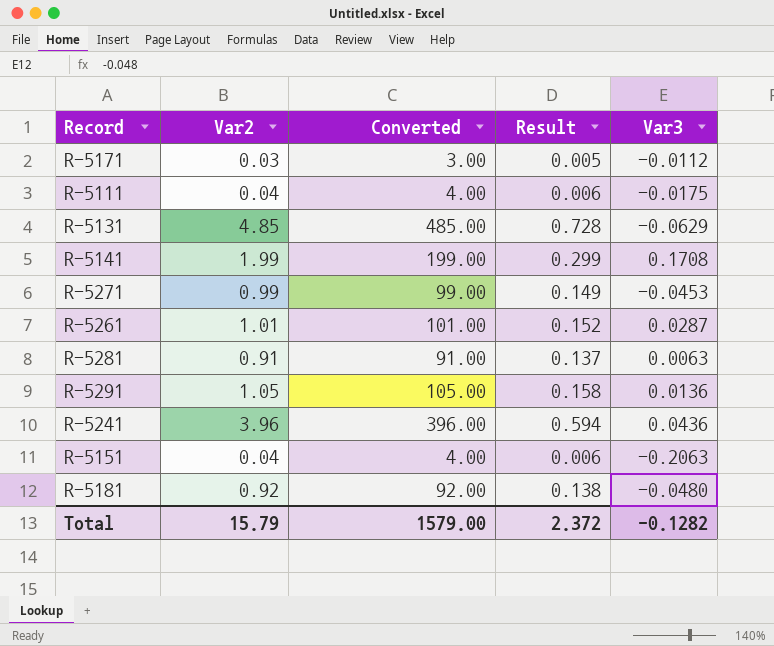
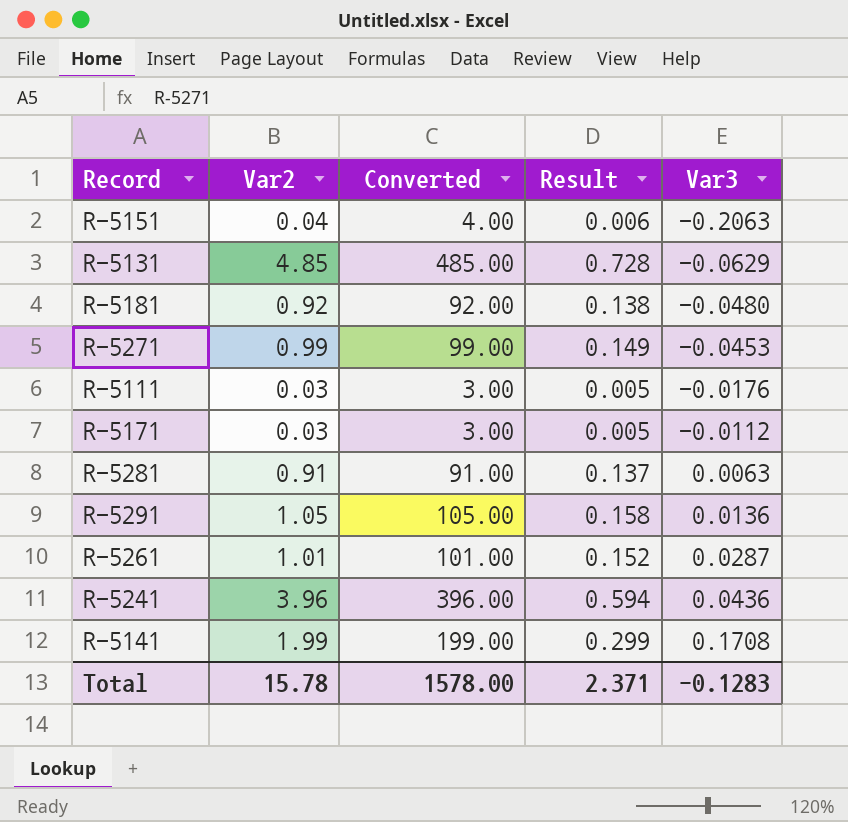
row order: none -> Var3 ascending
R-5111 | Var2: 0.04 -> 0.03
R-5111 | Converted: 4.00 -> 3.00
R-5111 | Result: 0.006 -> 0.005
R-5111 | Var3: -0.0175 -> -0.0176
Total | Var2: 15.79 -> 15.78
Total | Converted: 1579.00 -> 1578.00
Total | Result: 2.372 -> 2.371
Total | Var3: -0.1282 -> -0.1283

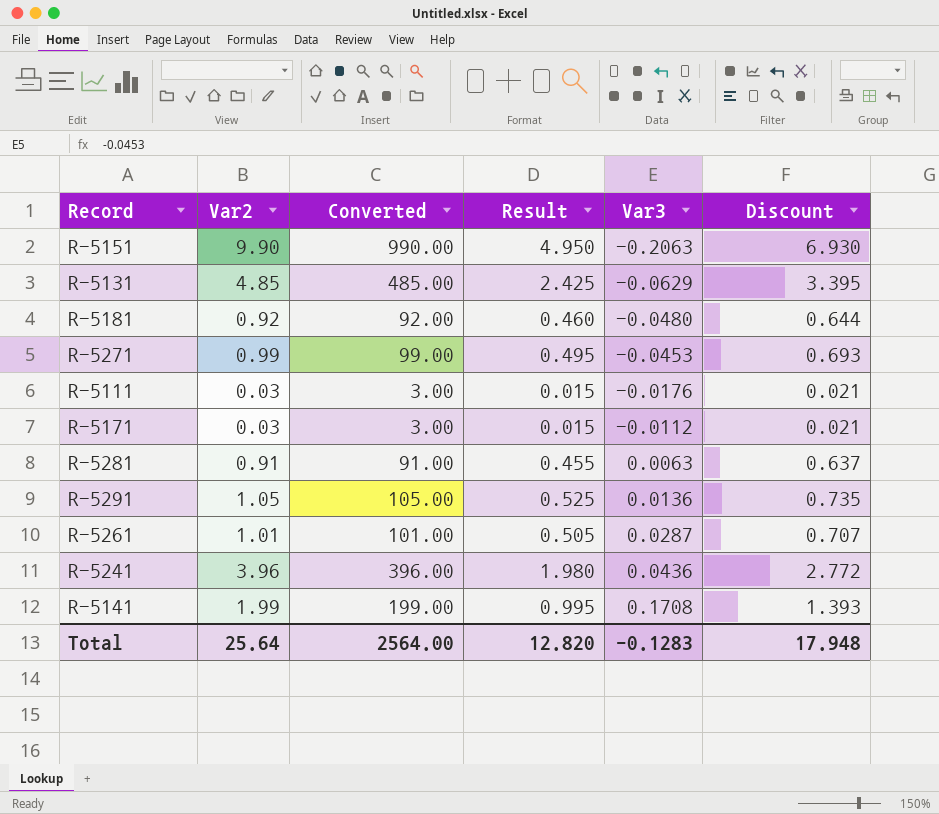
column Result | formula: [Var2] * 0.15 -> [Var2] * 0.5
column Discount | formula: none -> [Var2] * 0.7
R-5151 | Var2: 0.04 -> 9.90
R-5151 | Converted: 4.00 -> 990.00
Total | Var2: 15.78 -> 25.64
Total | Converted: 1578.00 -> 2564.00
Total | Result: 2.371 -> 12.820

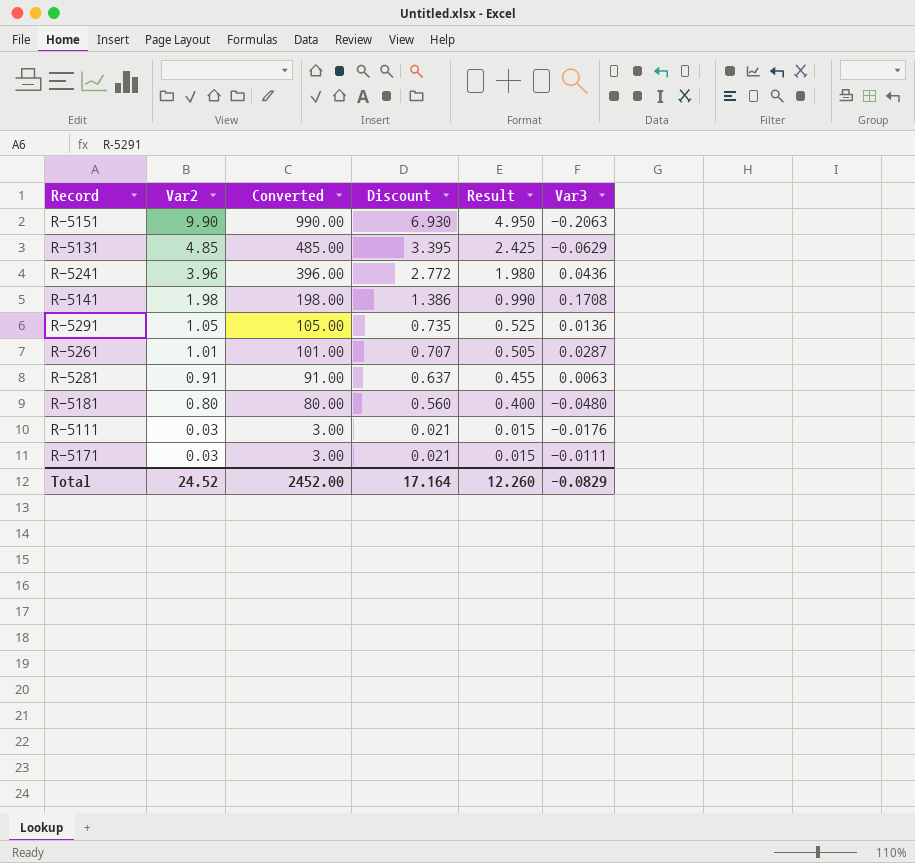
row order: Var3 ascending -> Var2 descending
column Discount | position: 6 -> 4
row R-5271: 0.99 | 99.00 | 0.495 | -0.0453 | 0.693 -> none
R-5141 | Var2: 1.99 -> 1.98
R-5141 | Converted: 199.00 -> 198.00
R-5141 | Discount: 1.393 -> 1.386
R-5141 | Result: 0.995 -> 0.990
R-5181 | Var2: 0.92 -> 0.80
R-5181 | Converted: 92.00 -> 80.00
R-5181 | Discount: 0.644 -> 0.560
R-5181 | Result: 0.460 -> 0.400
R-5171 | Var3: -0.0112 -> -0.0111
Total | Var2: 25.64 -> 24.52
Total | Converted: 2564.00 -> 2452.00
Total | Discount: 17.948 -> 17.164
Total | Result: 12.820 -> 12.260
Total | Var3: -0.1283 -> -0.0829

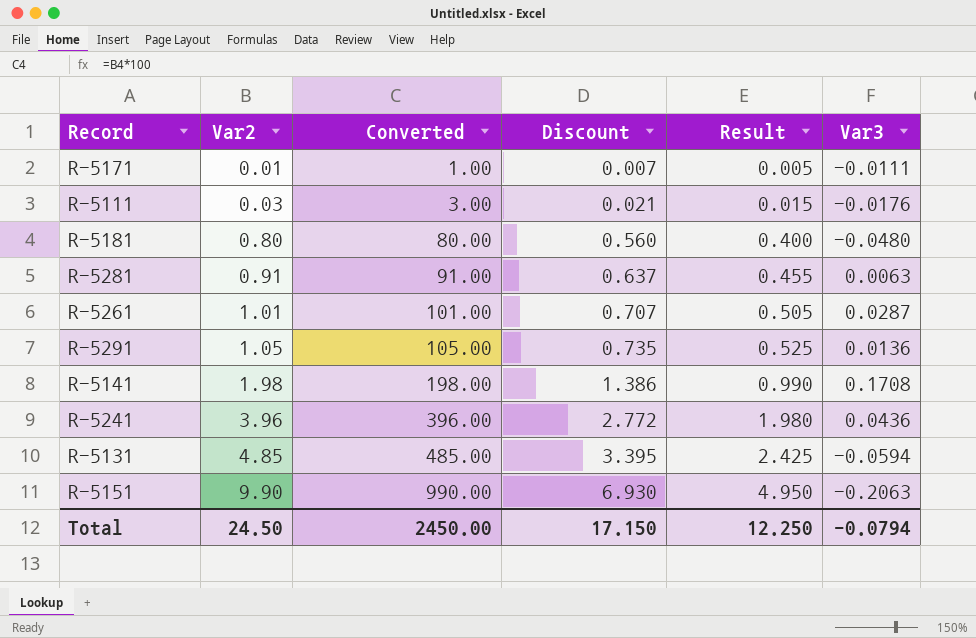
row order: Var2 descending -> Var2 ascending
R-5171 | Var2: 0.03 -> 0.01
R-5171 | Converted: 3.00 -> 1.00
R-5171 | Discount: 0.021 -> 0.007
R-5171 | Result: 0.015 -> 0.005
R-5131 | Var3: -0.0629 -> -0.0594
Total | Var2: 24.52 -> 24.50
Total | Converted: 2452.00 -> 2450.00
Total | Discount: 17.164 -> 17.150
Total | Result: 12.260 -> 12.250
Total | Var3: -0.0829 -> -0.0794

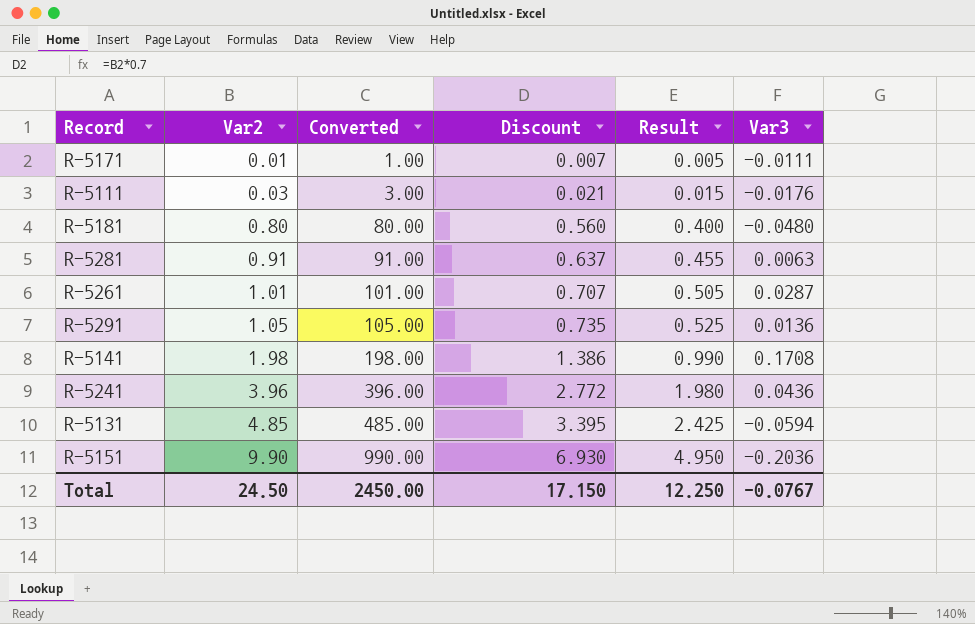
R-5151 | Var3: -0.2063 -> -0.2036
Total | Var3: -0.0794 -> -0.0767

